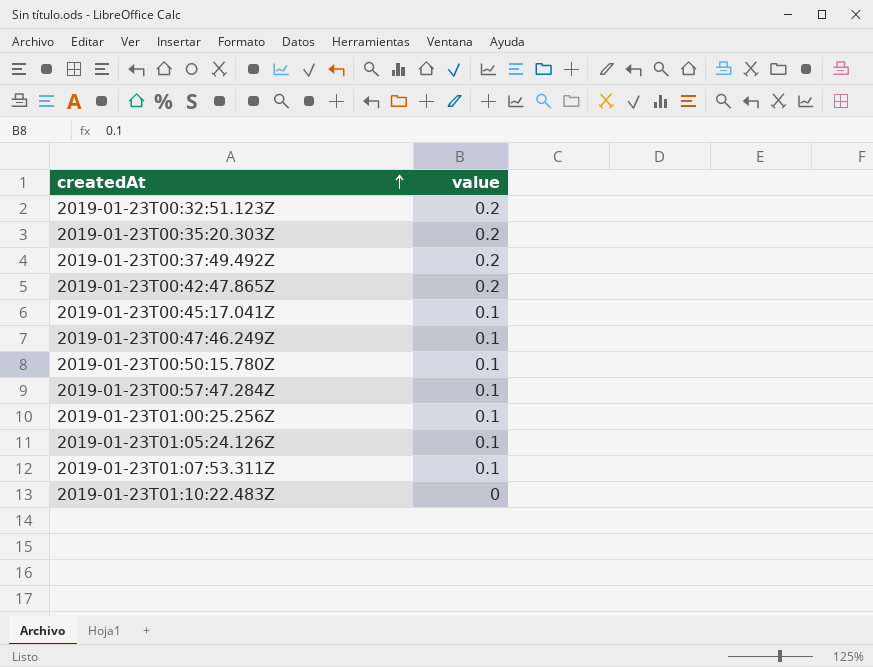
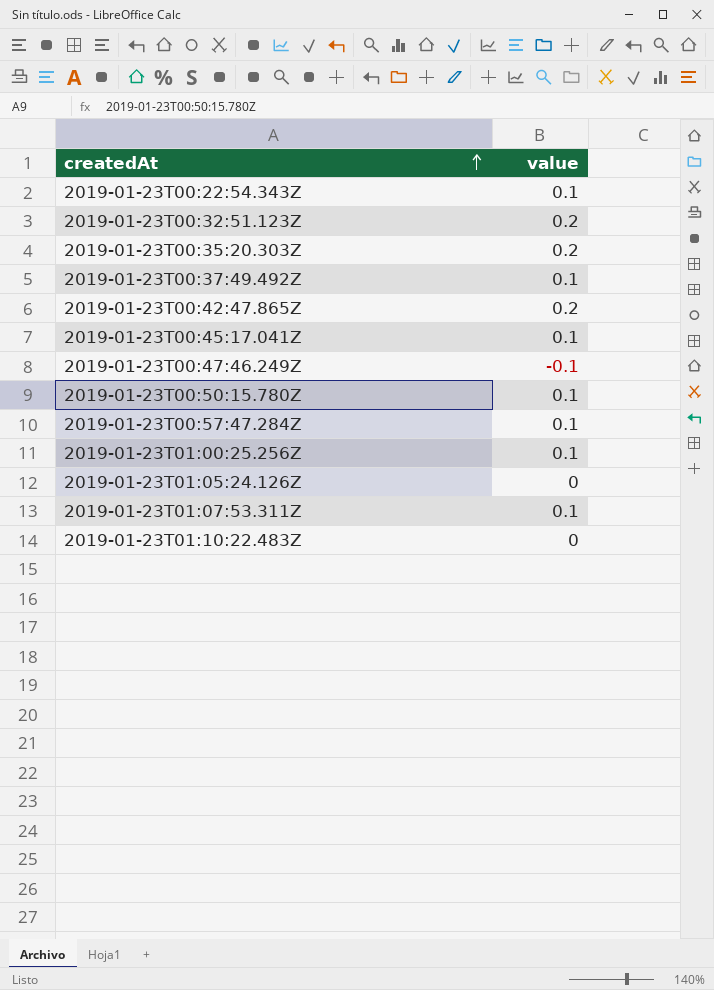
row 2019-01-23T00:22:54.343Z: none -> 0.1
2019-01-23T00:37:49.492Z | value: 0.2 -> 0.1
2019-01-23T00:47:46.249Z | value: 0.1 -> -0.1
2019-01-23T01:05:24.126Z | value: 0.1 -> 0

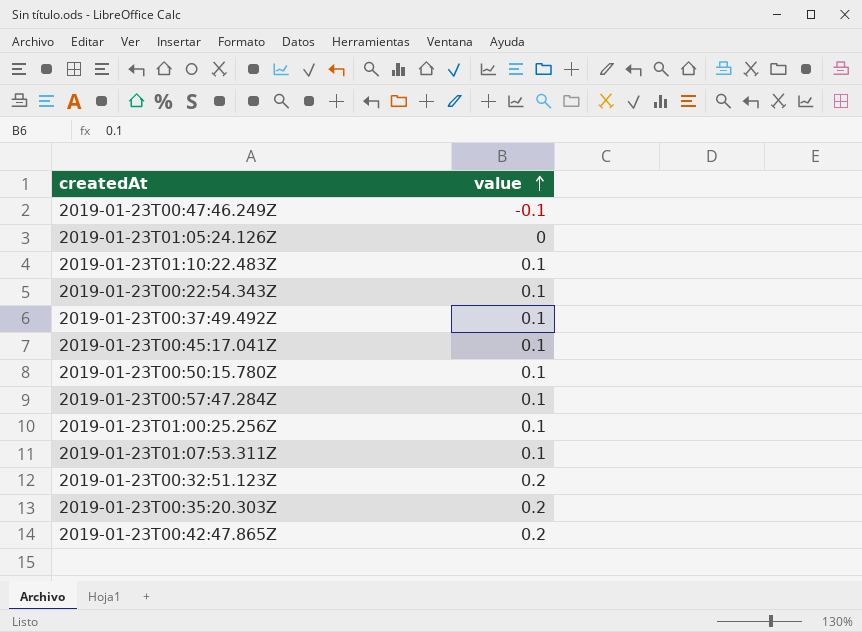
row order: createdAt ascending -> value ascending
2019-01-23T01:10:22.483Z | value: 0 -> 0.1

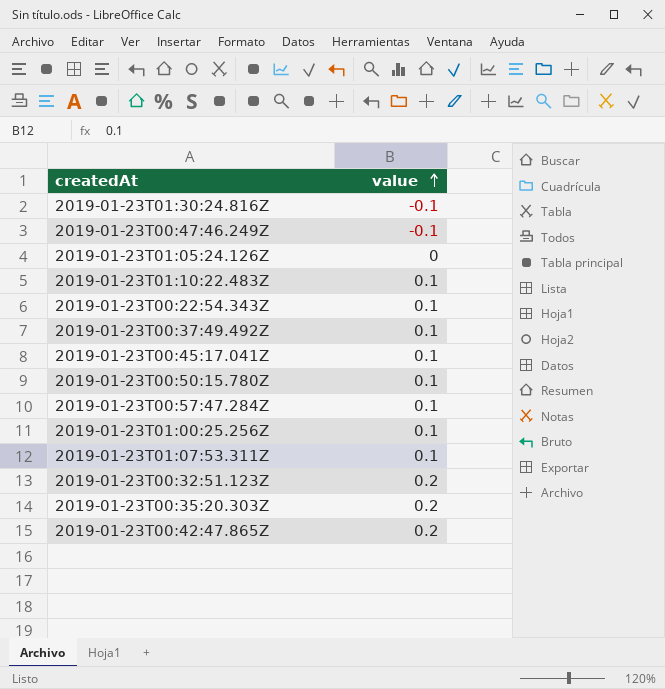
row 2019-01-23T01:30:24.816Z: none -> -0.1

